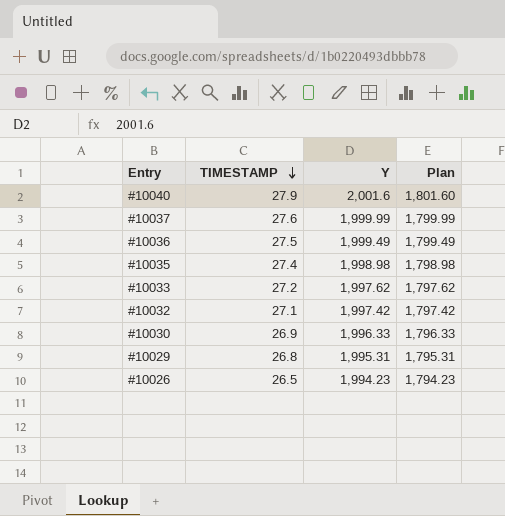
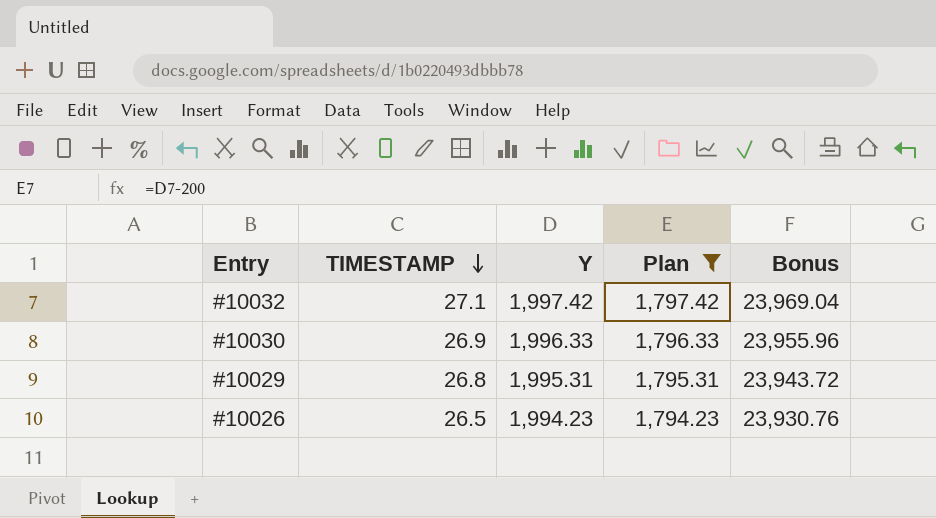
filter: none -> Plan <= 1,797.42
column Bonus | formula: none -> [Y] * 12

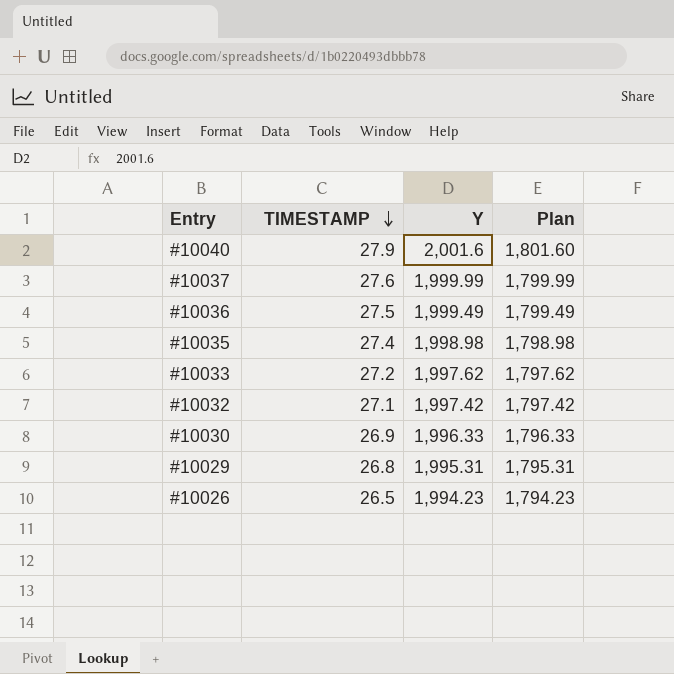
filter: Plan <= 1,797.42 -> none
column Bonus | formula: [Y] * 12 -> none

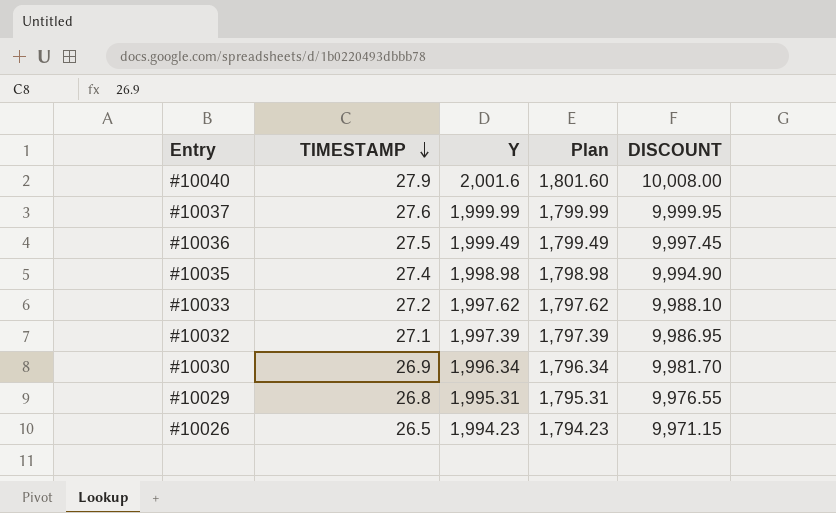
column DISCOUNT | formula: none -> [Y] * 5
#10032 | Y: 1,997.42 -> 1,997.39
#10032 | Plan: 1,797.42 -> 1,797.39
#10030 | Y: 1,996.33 -> 1,996.34
#10030 | Plan: 1,796.33 -> 1,796.34

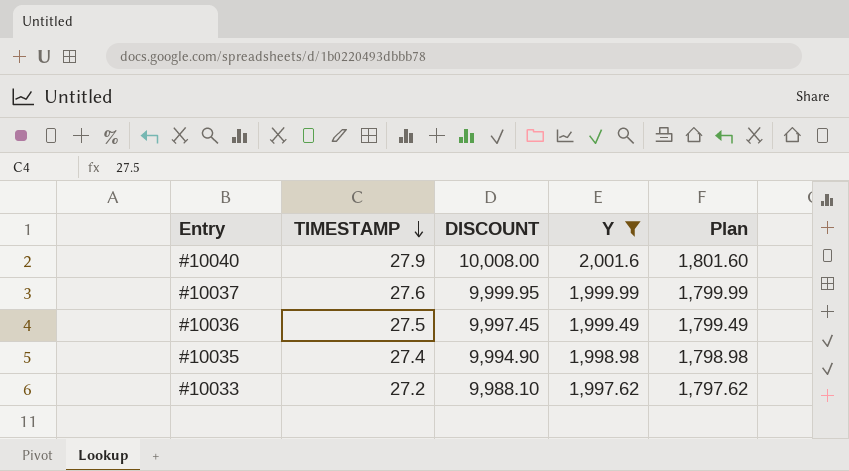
filter: none -> Y >= 1,997.62
column DISCOUNT | position: 5 -> 3

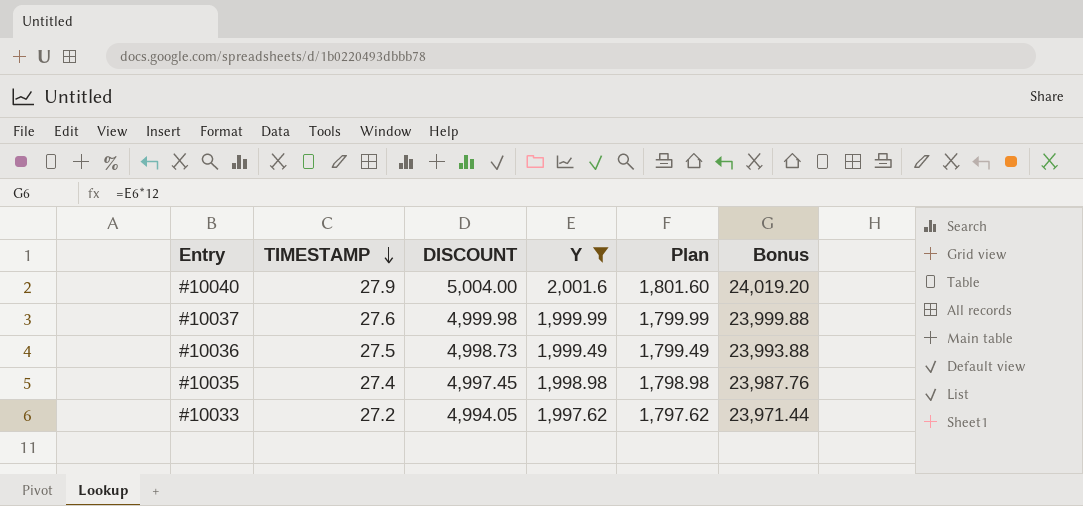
column DISCOUNT | formula: [Y] * 5 -> [Y] * 2.5
column Bonus | formula: none -> [Y] * 12

